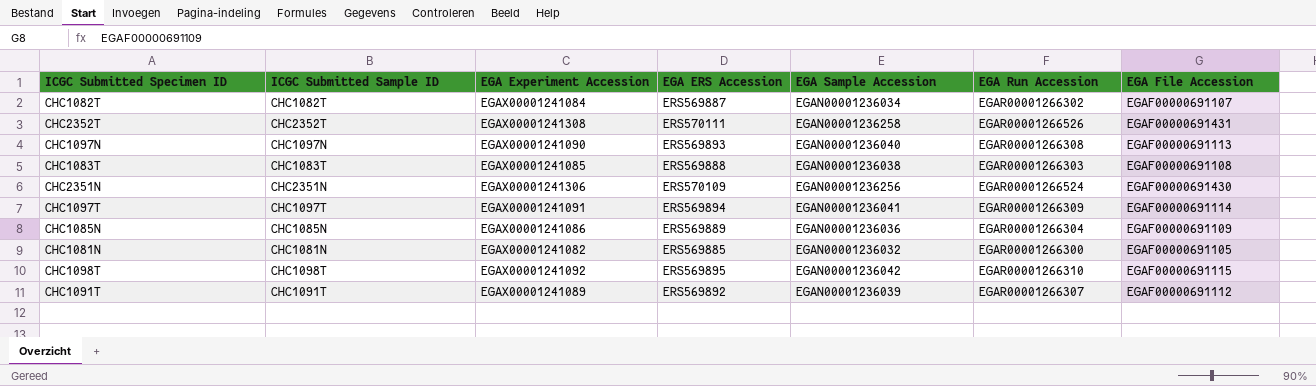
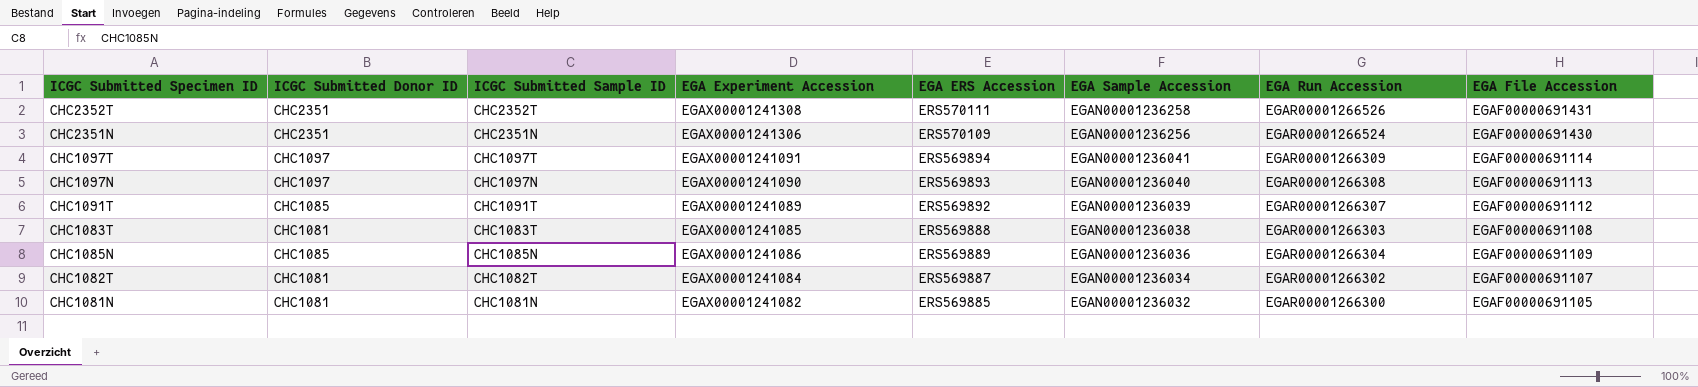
row order: none -> EGA Sample Accession descending
column ICGC Submitted Donor ID | position: none -> 2
row CHC1098T: CHC1098T | EGAX00001241092 | ERS569895 | EGAN00001236042 | EGAR00001266310 | EGAF00000691115 -> none

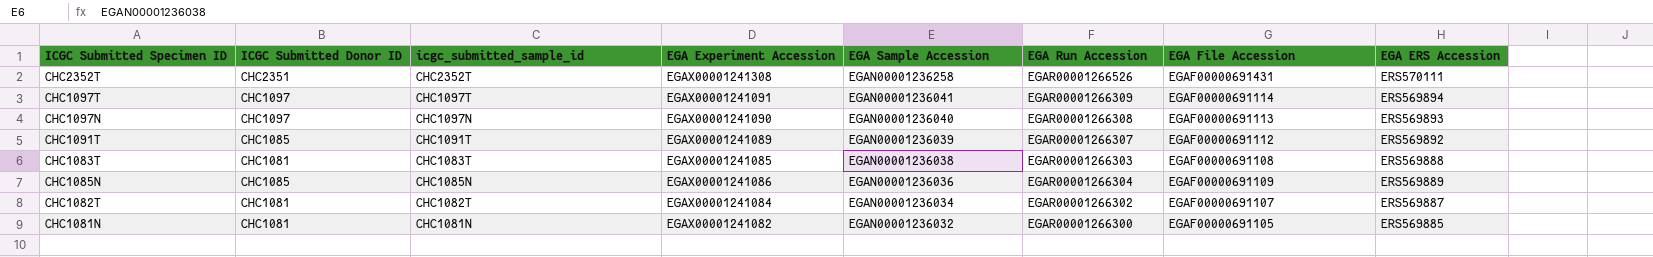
column name: ICGC Submitted Sample ID -> icgc_submitted_sample_id
column EGA ERS Accession | position: 5 -> 8
row CHC2351N: CHC2351 | CHC2351N | EGAX00001241306 | ERS570109 | EGAN00001236256 | EGAR00001266524 | EGAF00000691430 -> none

